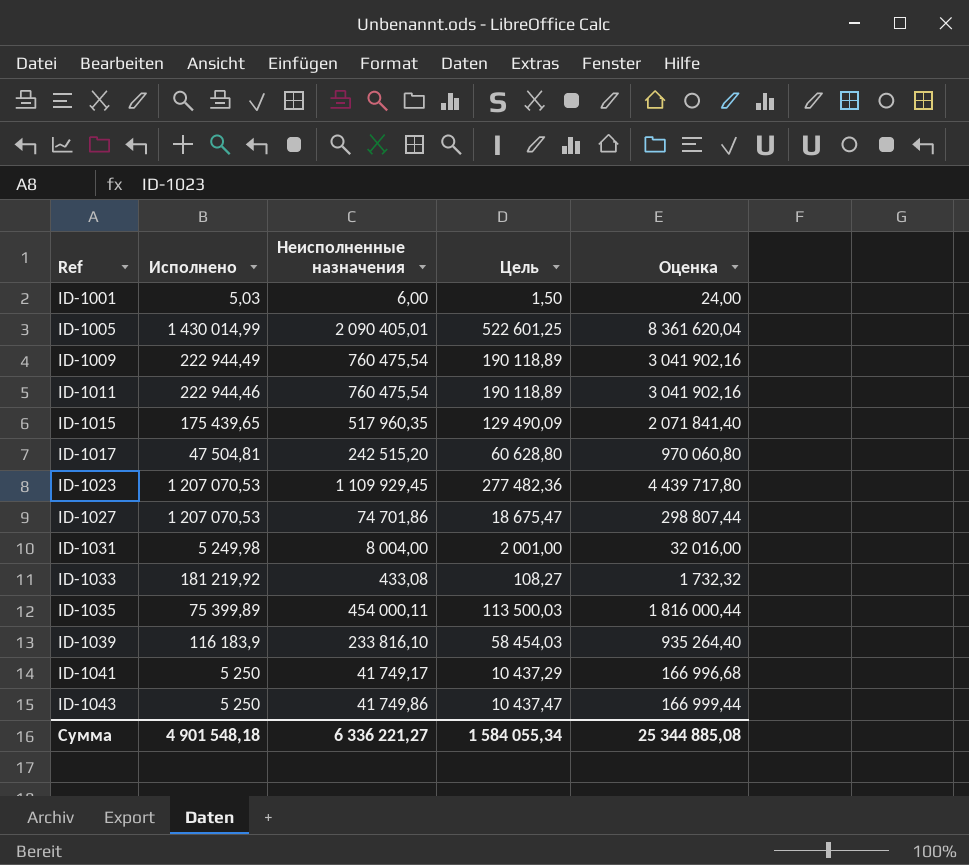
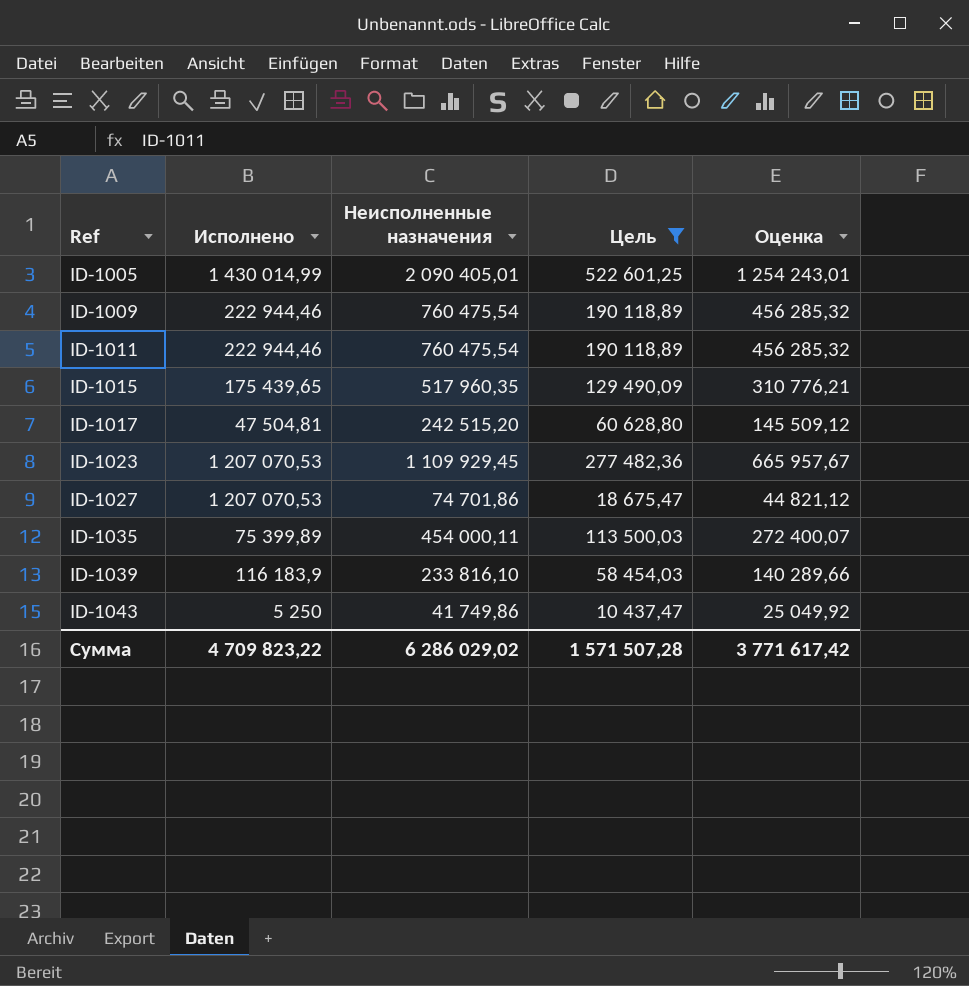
filter: none -> Цель >= 10 437,47
column Оценка | formula: [Неисполненные назначения] * 4 -> [Неисполненные назначения] * 0,6
ID-1009 | Исполнено: 222 944,49 -> 222 944,46
Сумма | Исполнено: 4 901 548,18 -> 4 709 823,22
Сумма | Неисполненные назначения: 6 336 221,27 -> 6 286 029,02
Сумма | Цель: 1 584 055,34 -> 1 571 507,28
Сумма | Оценка: 25 344 885,08 -> 3 771 617,42

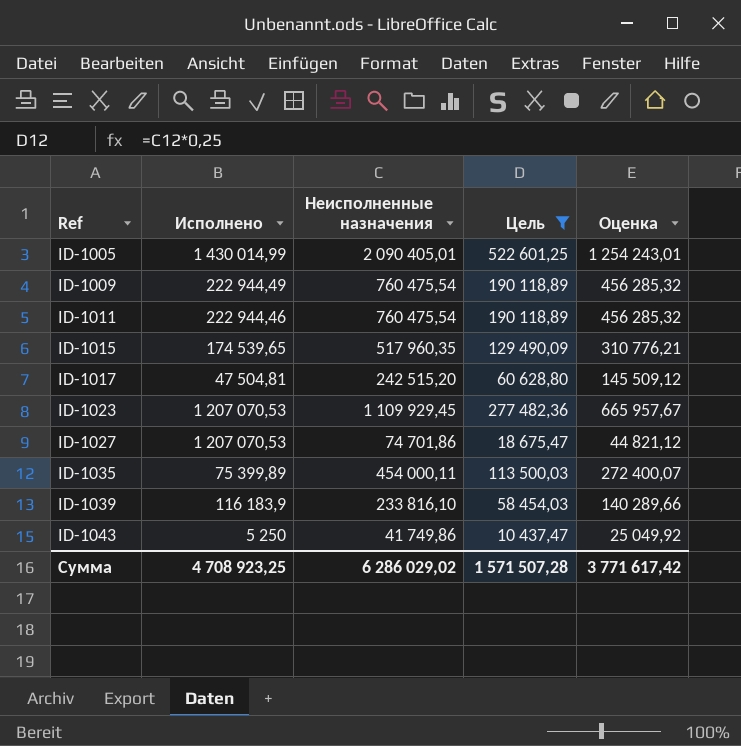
ID-1009 | Исполнено: 222 944,46 -> 222 944,49
ID-1015 | Исполнено: 175 439,65 -> 174 539,65
Сумма | Исполнено: 4 709 823,22 -> 4 708 923,25

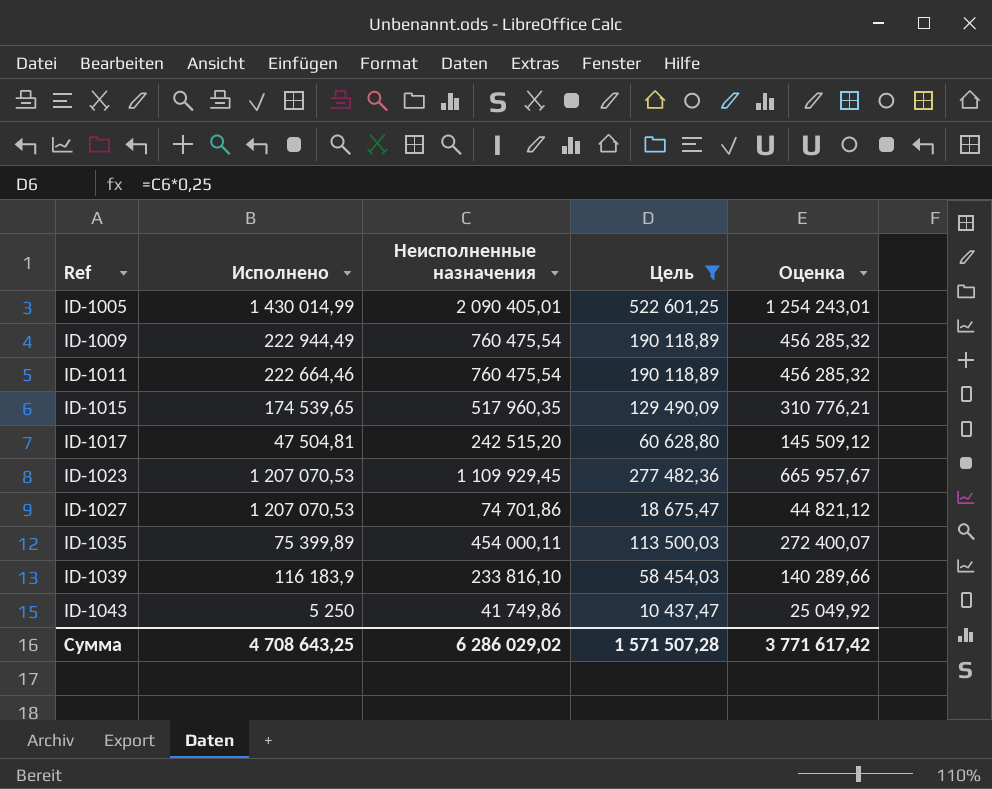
ID-1011 | Исполнено: 222 944,46 -> 222 664,46
Сумма | Исполнено: 4 708 923,25 -> 4 708 643,25

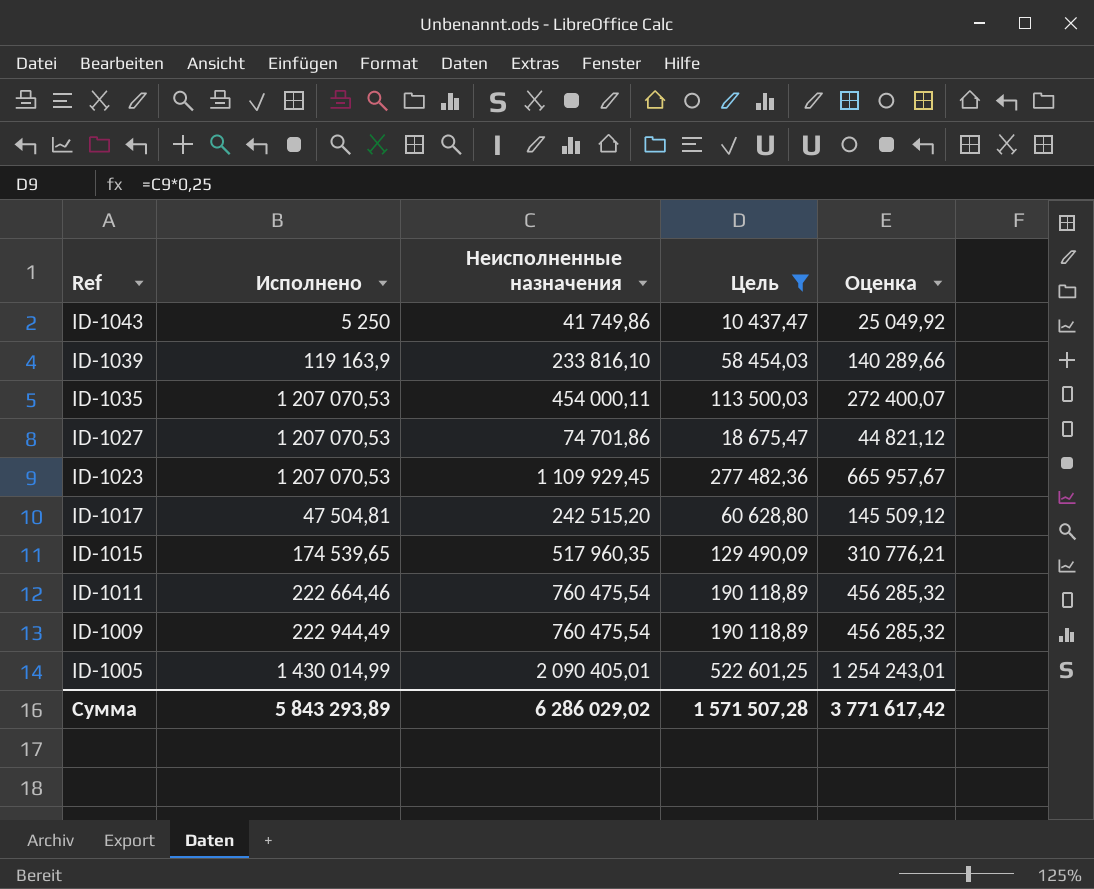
row order: Ref ascending -> Ref descending
ID-1039 | Исполнено: 116 183,9 -> 119 163,9
ID-1035 | Исполнено: 75 399,89 -> 1 207 070,53
Сумма | Исполнено: 4 708 643,25 -> 5 843 293,89

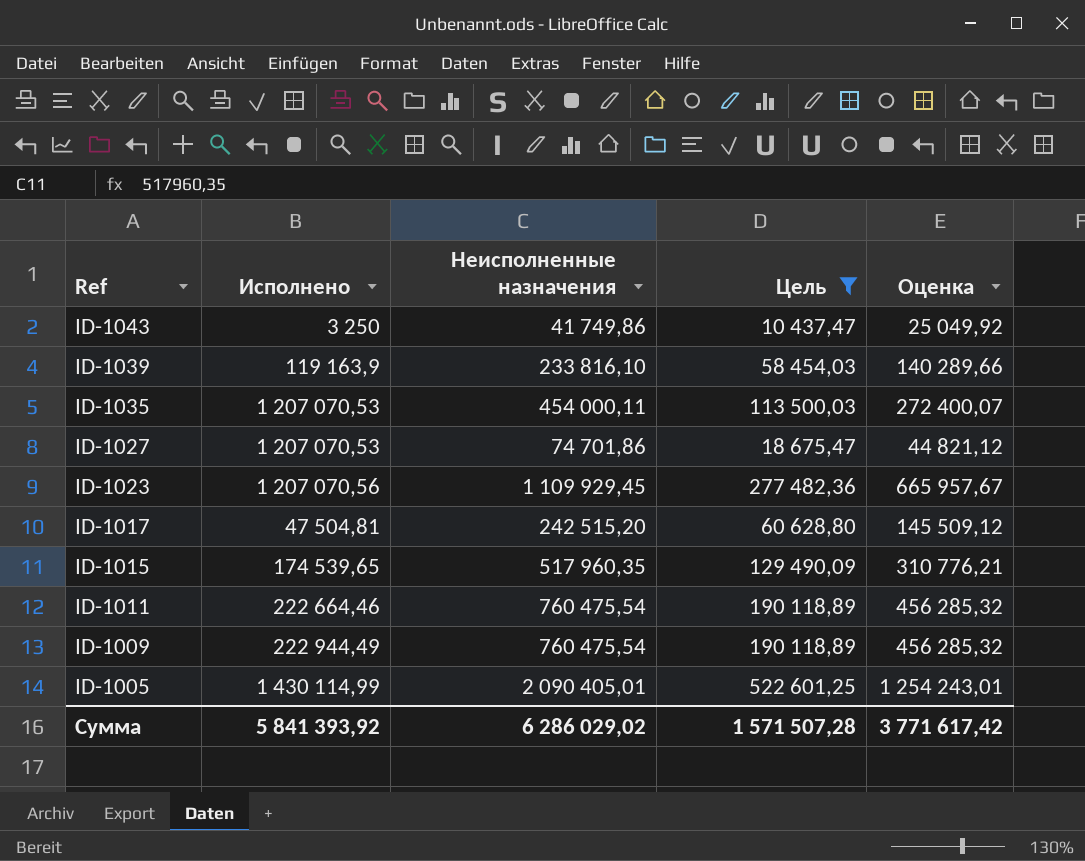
ID-1043 | Исполнено: 5 250 -> 3 250
ID-1023 | Исполнено: 1 207 070,53 -> 1 207 070,56
ID-1005 | Исполнено: 1 430 014,99 -> 1 430 114,99
Сумма | Исполнено: 5 843 293,89 -> 5 841 393,92

